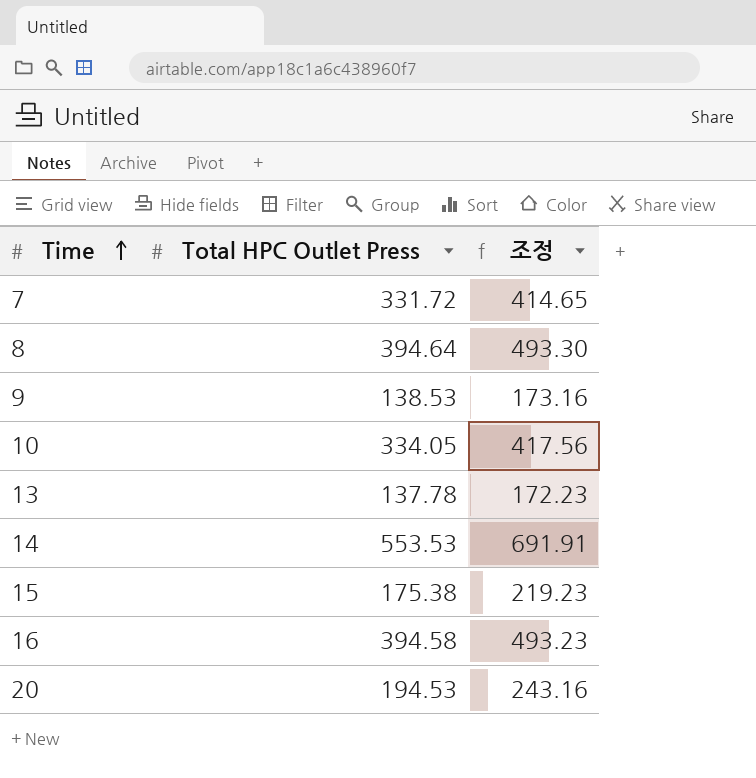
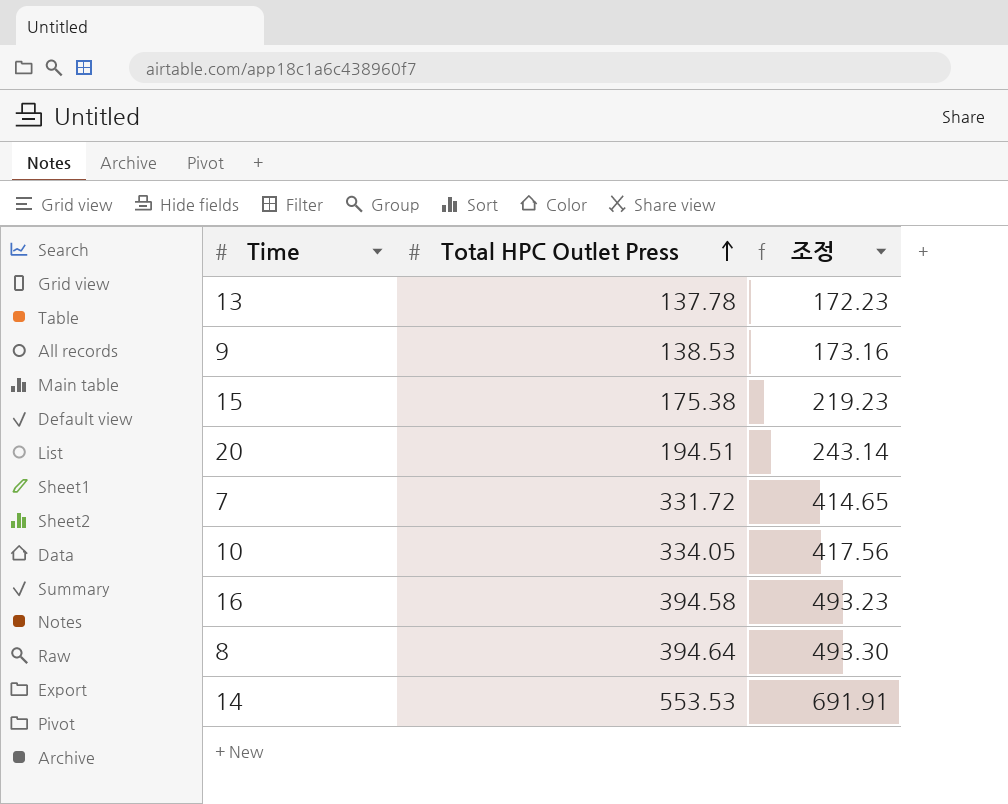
row order: Time ascending -> Total HPC Outlet Press ascending
20 | Total HPC Outlet Press: 194.53 -> 194.51
20 | 조정: 243.16 -> 243.14

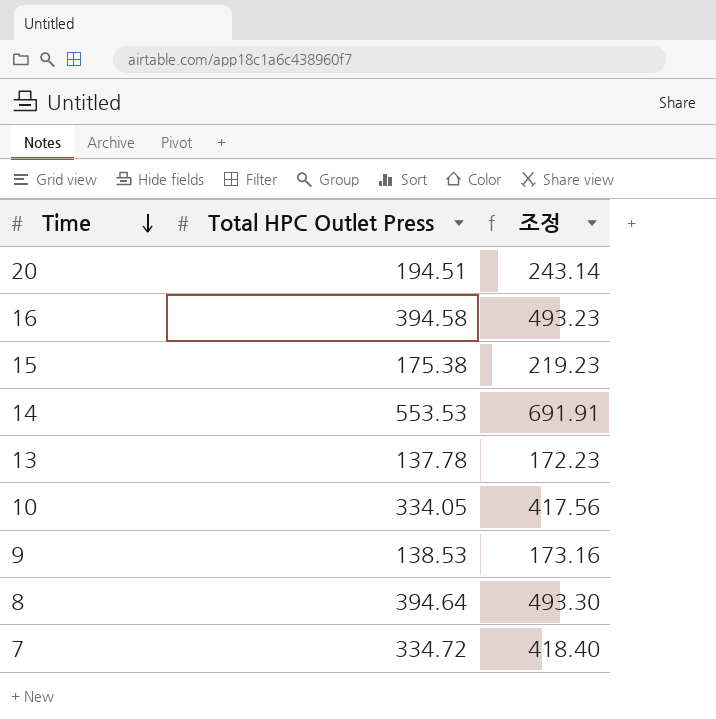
row order: Total HPC Outlet Press ascending -> Time descending
7 | Total HPC Outlet Press: 331.72 -> 334.72
7 | 조정: 414.65 -> 418.40

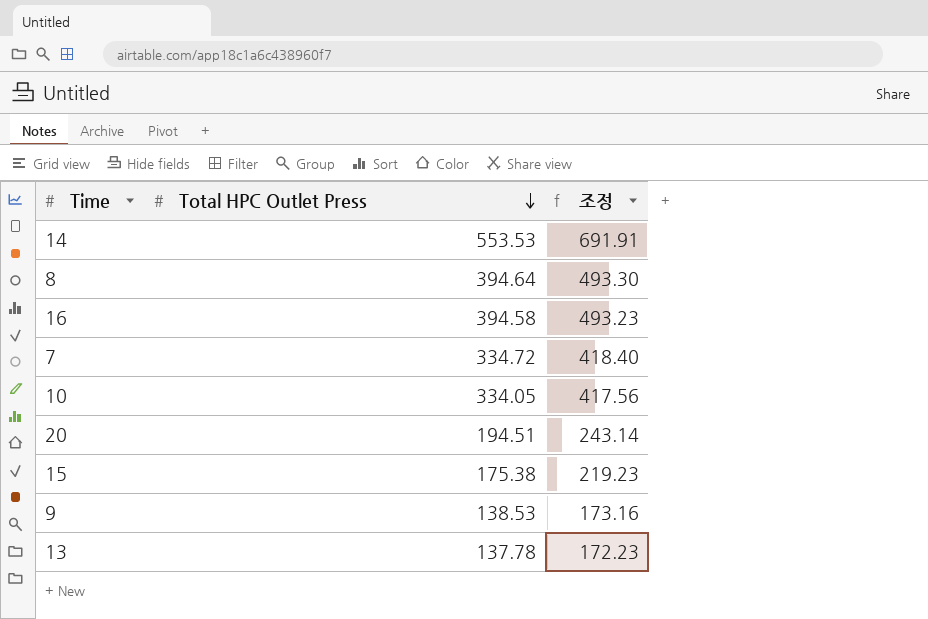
row order: Time descending -> Total HPC Outlet Press descending

